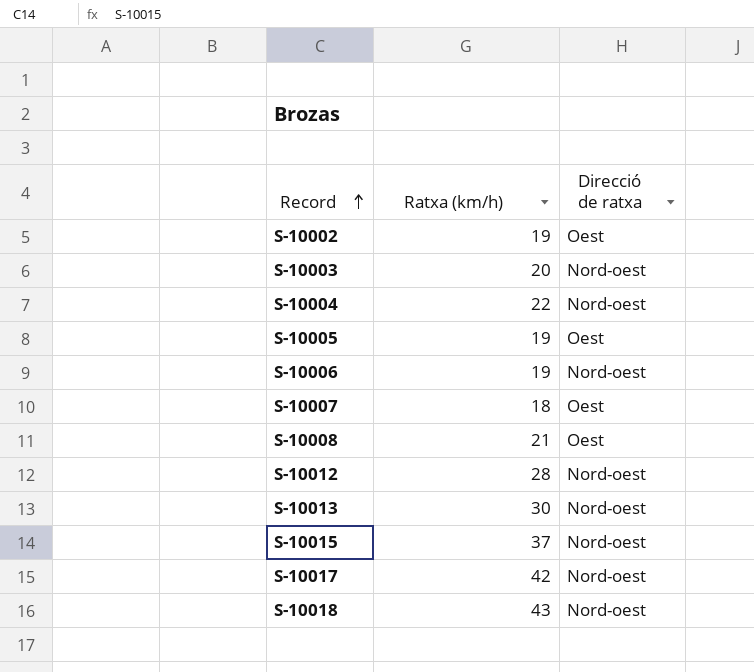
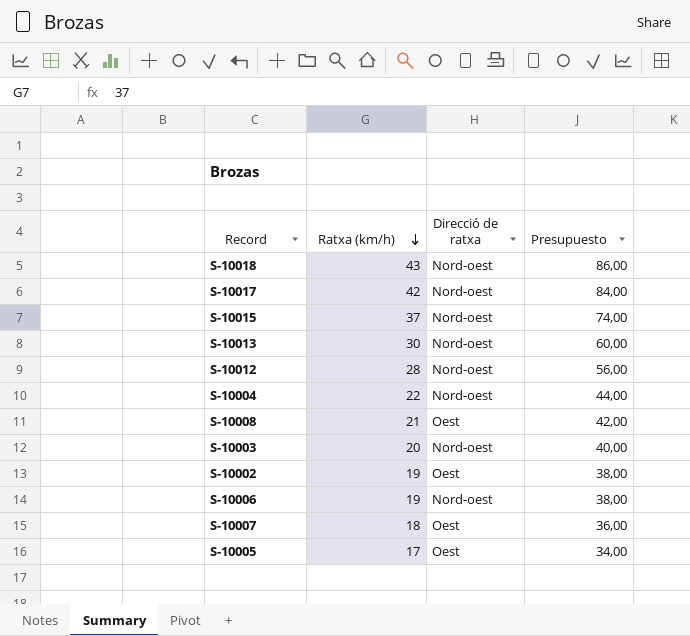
row order: Record ascending -> Ratxa (km/h) descending
column Presupuesto | formula: none -> [Ratxa (km/h)] * 2
S-10005 | Ratxa (km/h): 19 -> 17

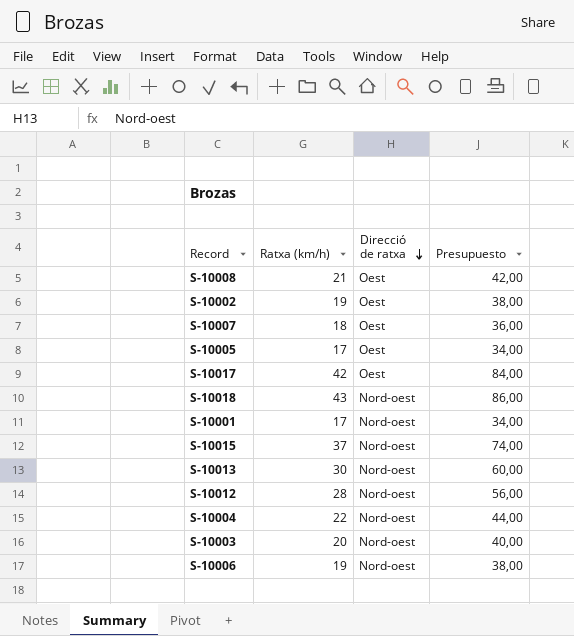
row order: Ratxa (km/h) descending -> Direcció de ratxa descending
S-10017 | Direcció de ratxa: Nord-oest -> Oest
row S-10001: none -> 17 | Nord-oest | 34,00

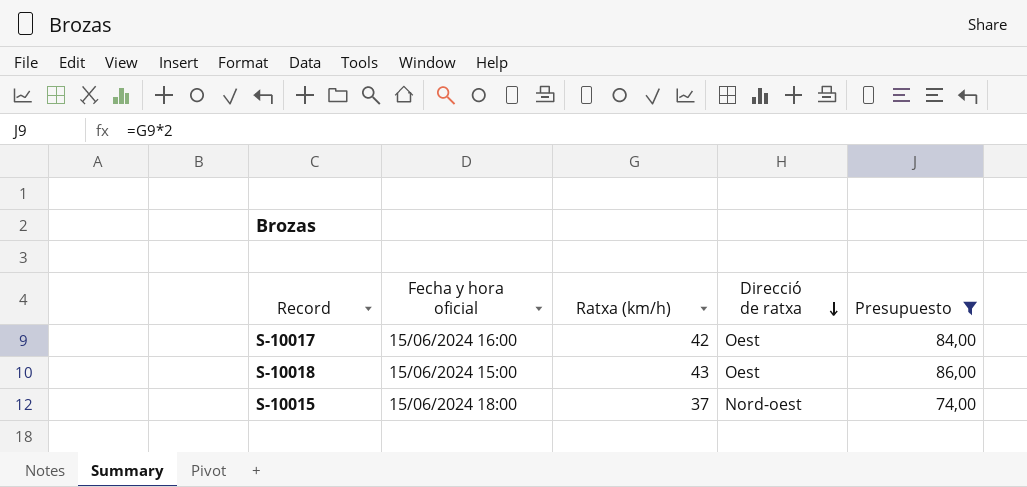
filter: none -> Presupuesto >= 74,00
column Fecha y hora oficial | position: none -> 2
S-10018 | Direcció de ratxa: Nord-oest -> Oest

